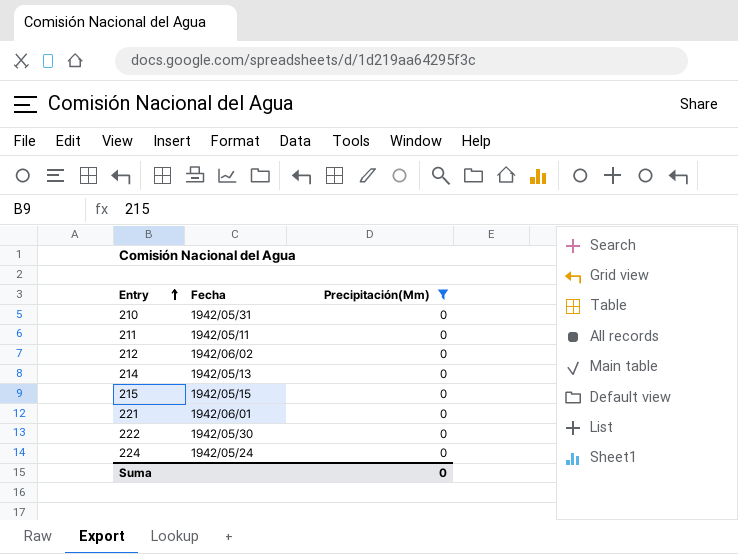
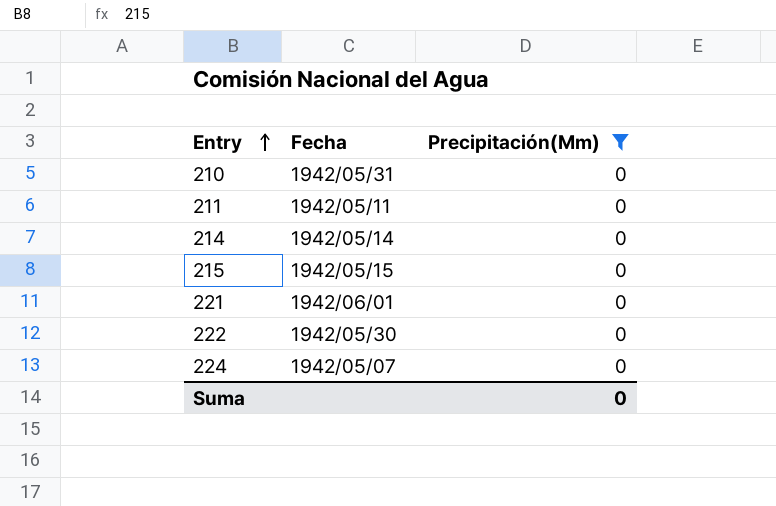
row 212: 1942/06/02 | 0 -> none
214 | Fecha: 1942/05/13 -> 1942/05/14
224 | Fecha: 1942/05/24 -> 1942/05/07

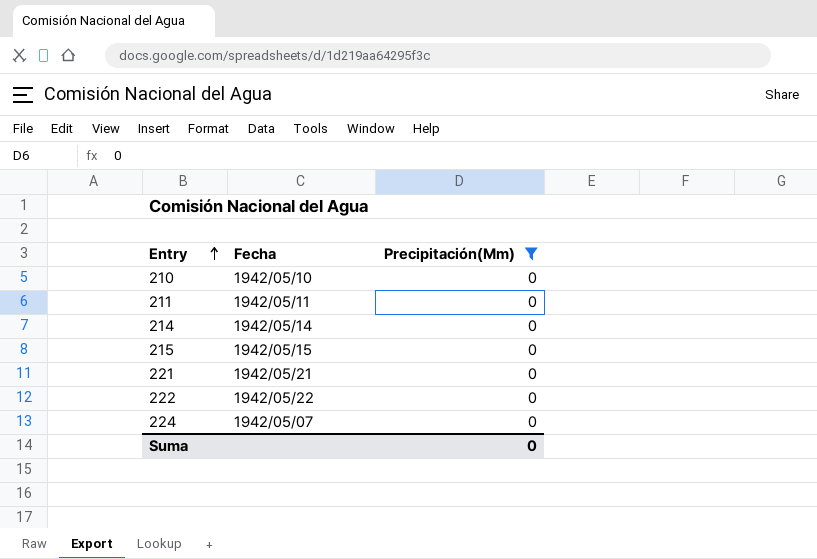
210 | Fecha: 1942/05/31 -> 1942/05/10
221 | Fecha: 1942/06/01 -> 1942/05/21
222 | Fecha: 1942/05/30 -> 1942/05/22

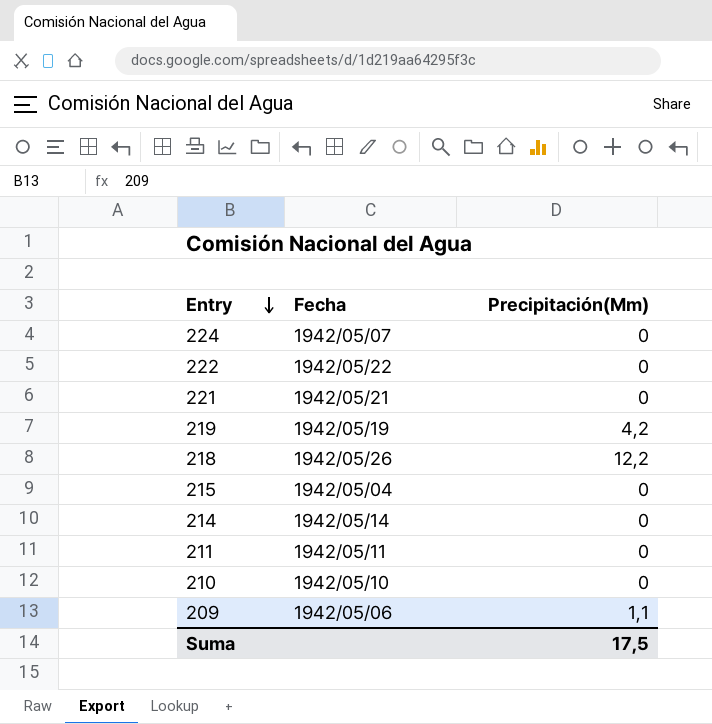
filter: Precipitación(Mm) = 0 -> none
row order: Entry ascending -> Entry descending
215 | Fecha: 1942/05/15 -> 1942/05/04
Suma | Precipitación(Mm): 0 -> 17,5

